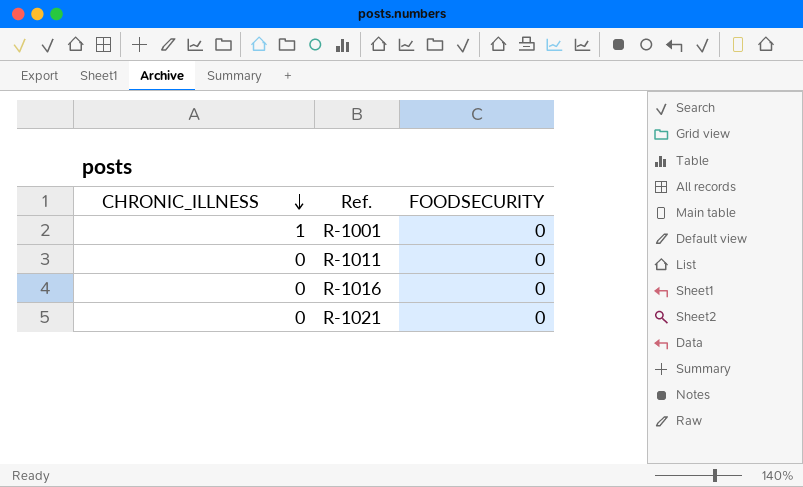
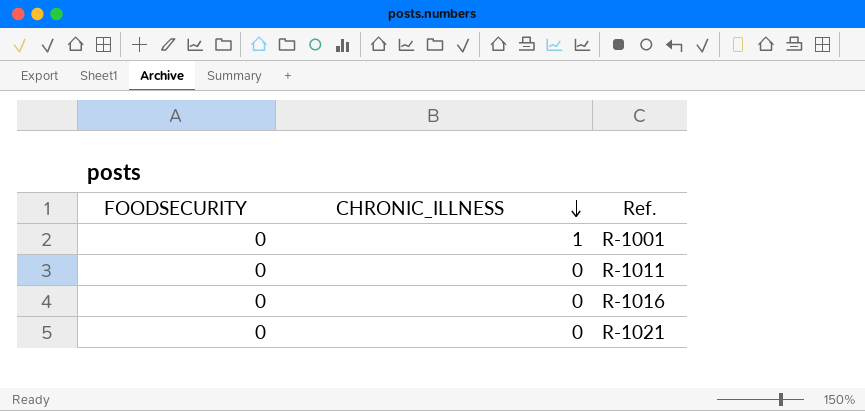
column FOODSECURITY | position: 3 -> 1

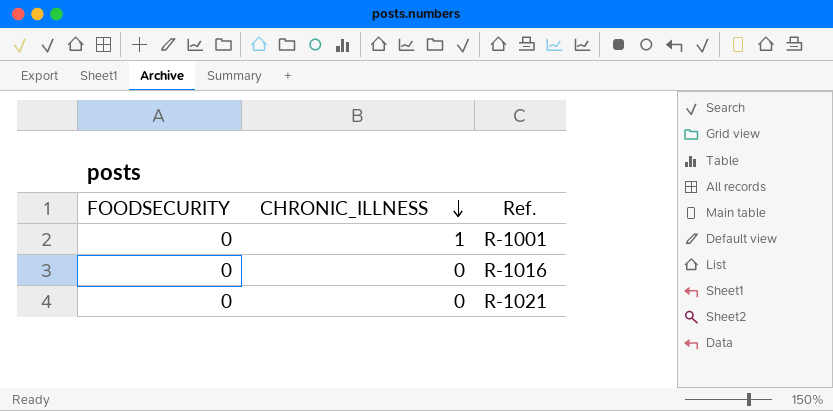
row R-1011: 0 | 0 -> none

